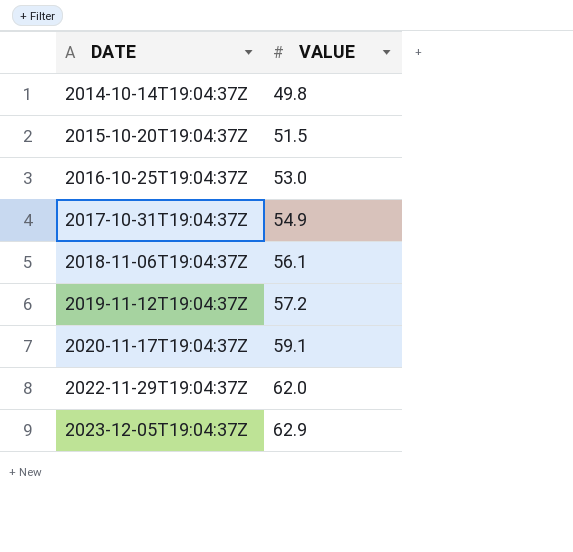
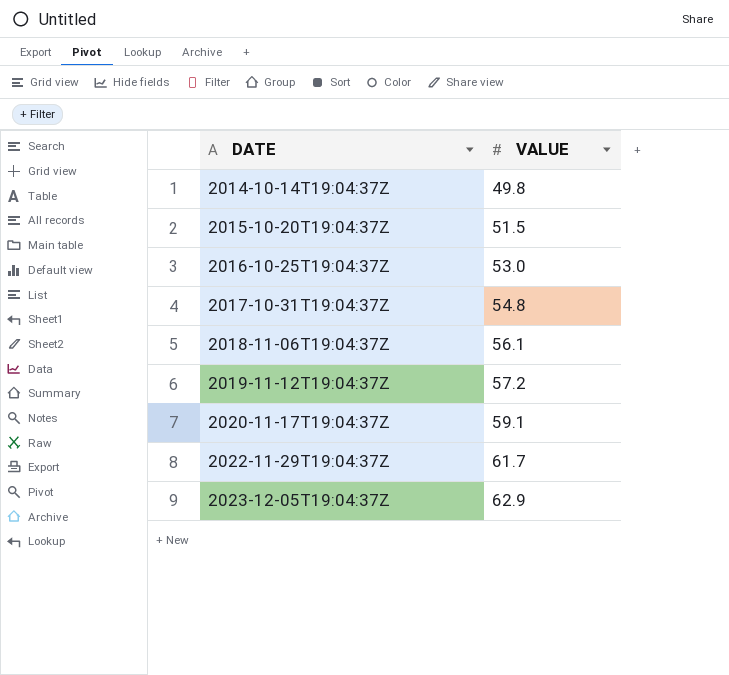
2017-10-31T19:04:37Z | VALUE: 54.9 -> 54.8
2022-11-29T19:04:37Z | VALUE: 62.0 -> 61.7

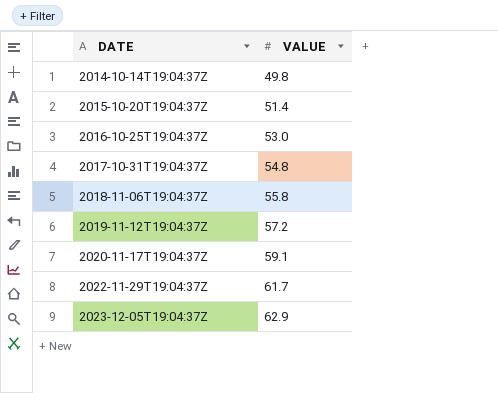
2015-10-20T19:04:37Z | VALUE: 51.5 -> 51.4
2018-11-06T19:04:37Z | VALUE: 56.1 -> 55.8

